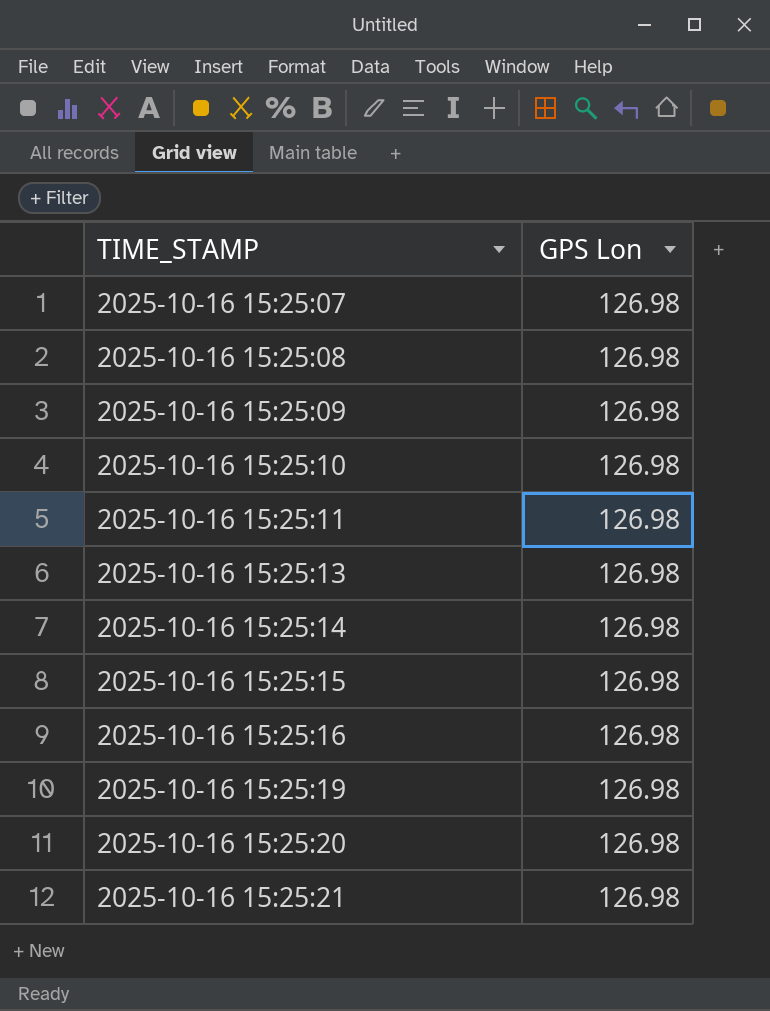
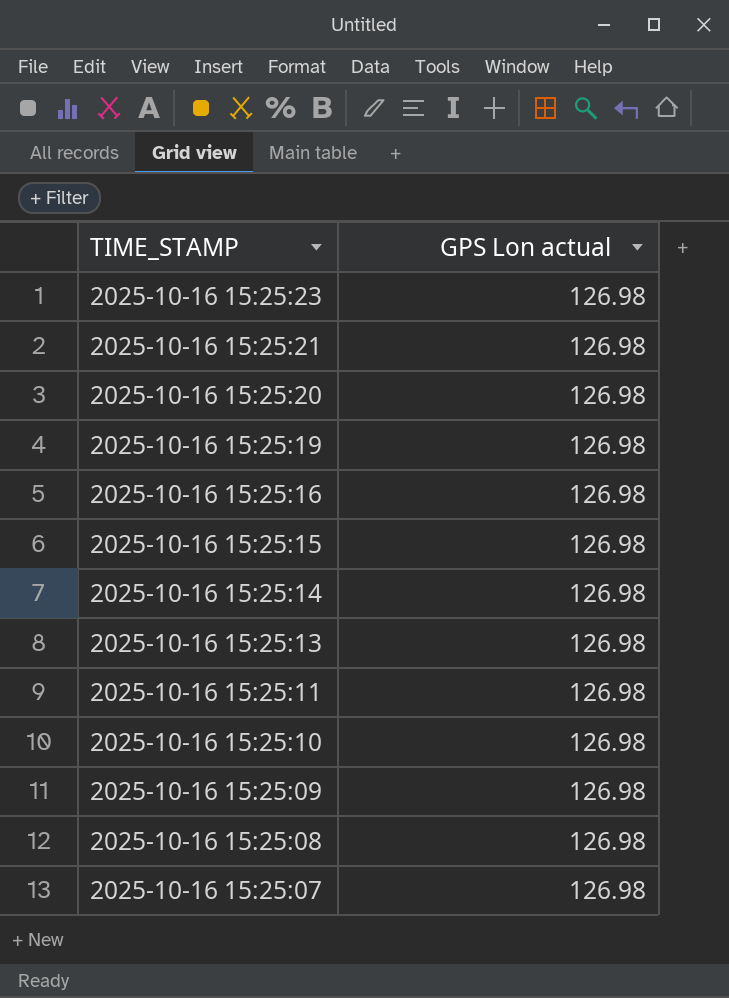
row order: TIME_STAMP ascending -> TIME_STAMP descending
column name: GPS Lon -> GPS Lon actual
row 2025-10-16 15:25:23: none -> 126.98

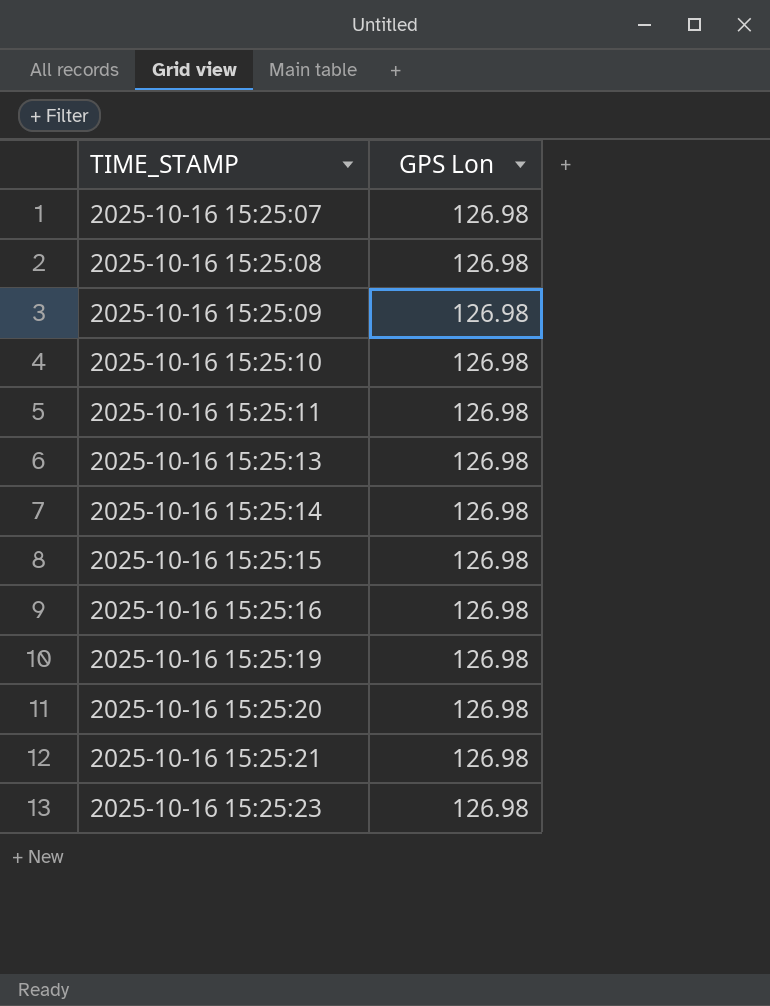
row order: TIME_STAMP descending -> TIME_STAMP ascending
column name: GPS Lon actual -> GPS Lon

